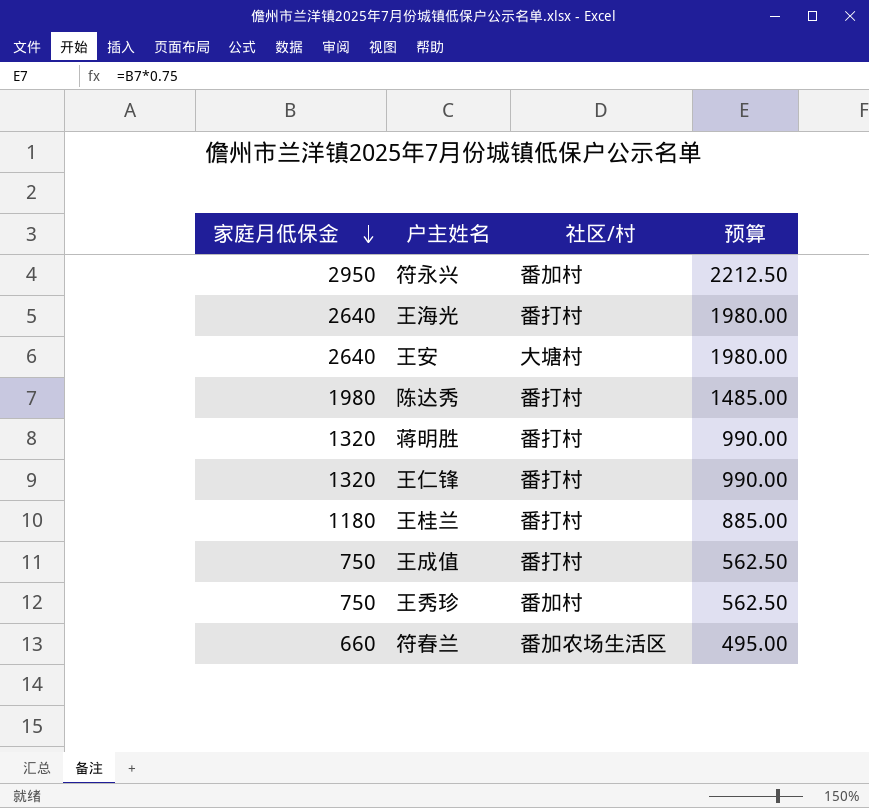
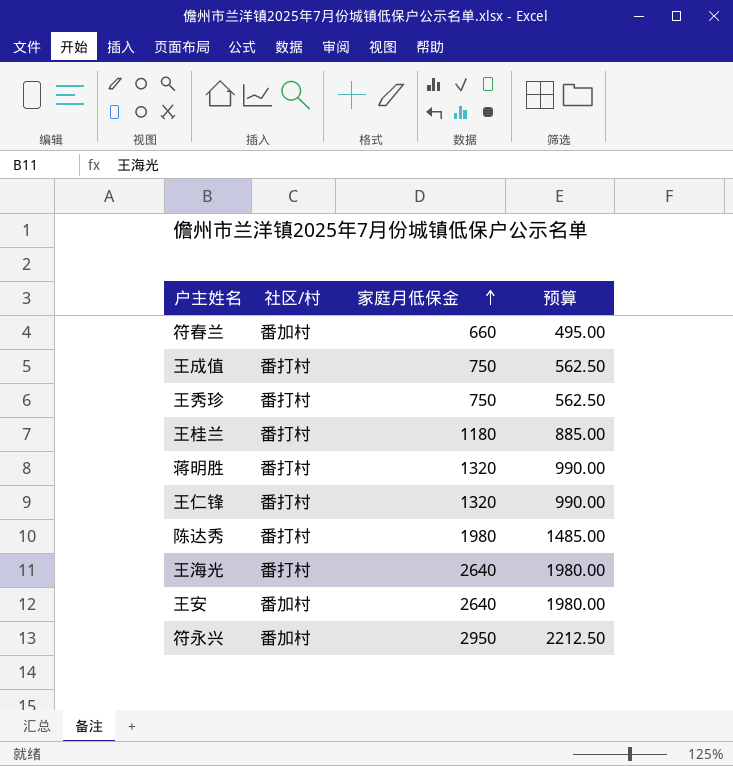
row order: 家庭月低保金 descending -> 家庭月低保金 ascending
column 家庭月低保金 | position: 1 -> 3
符春兰 | 社区/村: 番加农场生活区 -> 番加村
王秀珍 | 社区/村: 番加村 -> 番打村
王安 | 社区/村: 大塘村 -> 番加村

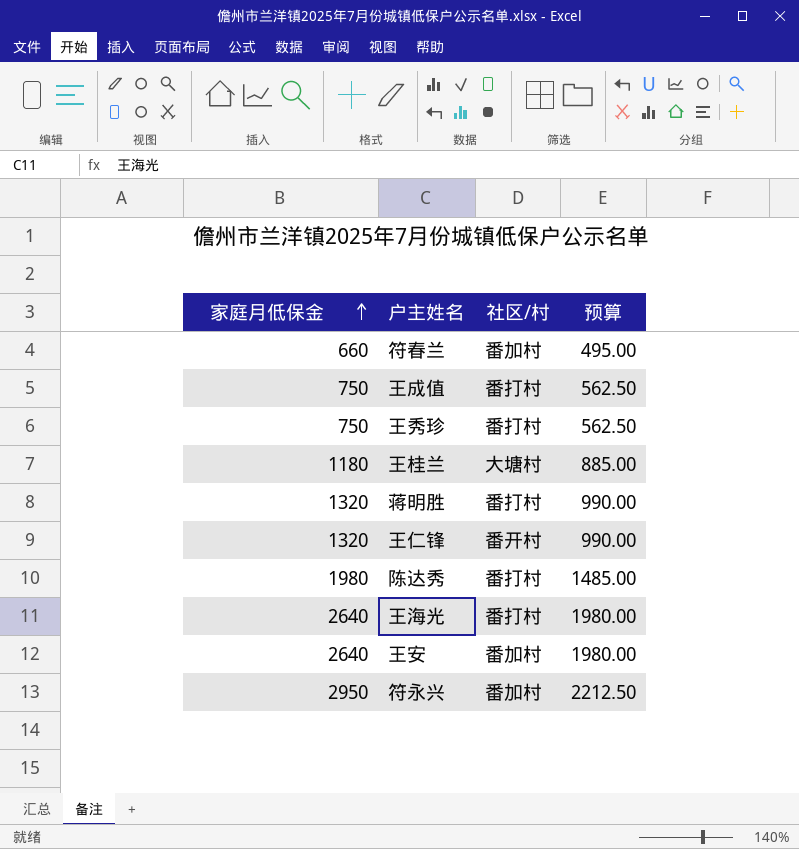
column 家庭月低保金 | position: 3 -> 1
王桂兰 | 社区/村: 番打村 -> 大塘村
王仁锋 | 社区/村: 番打村 -> 番开村

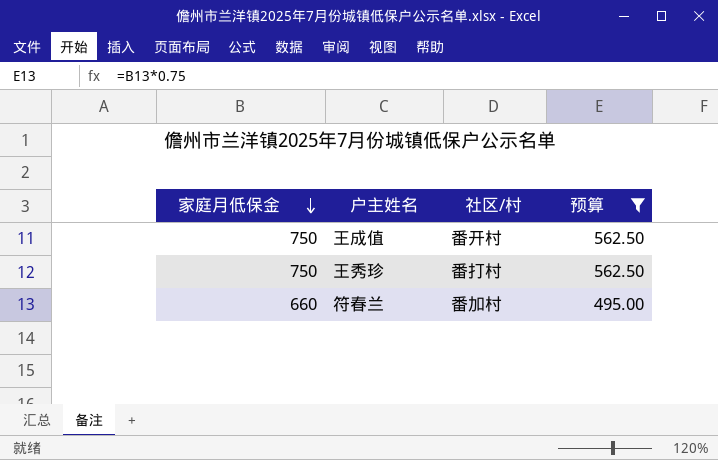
filter: none -> 预算 <= 562.50
row order: 家庭月低保金 ascending -> 家庭月低保金 descending
王成值 | 社区/村: 番打村 -> 番开村

